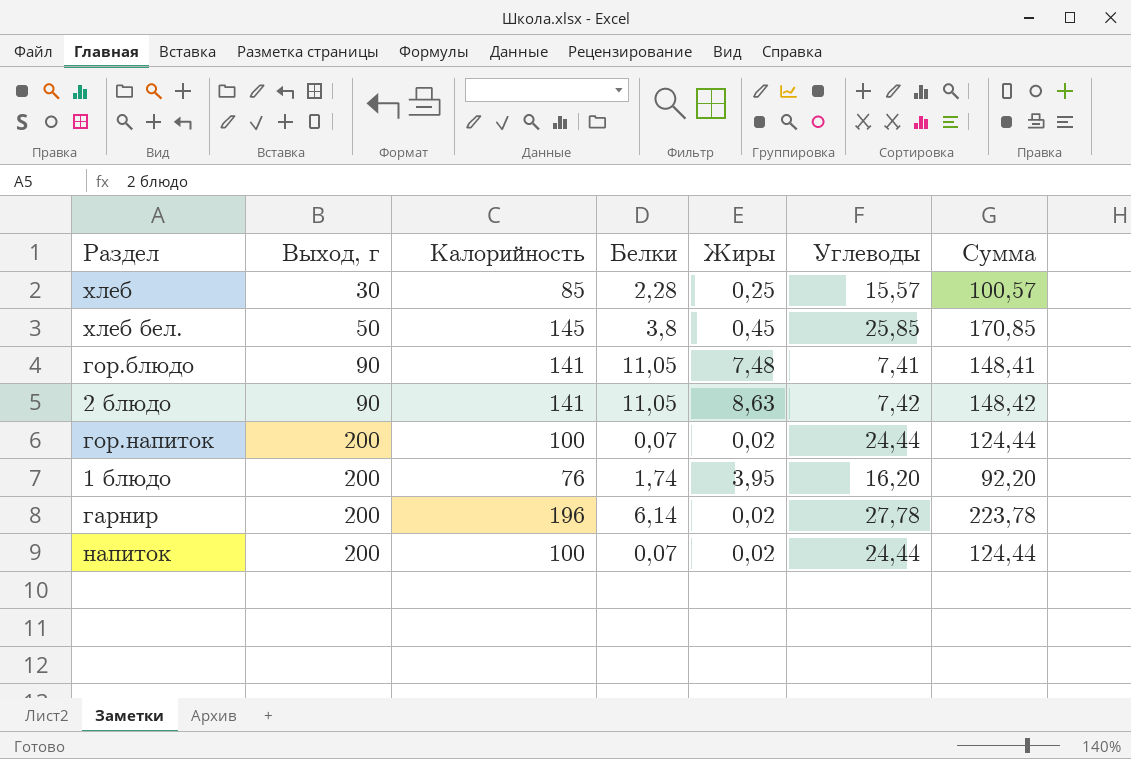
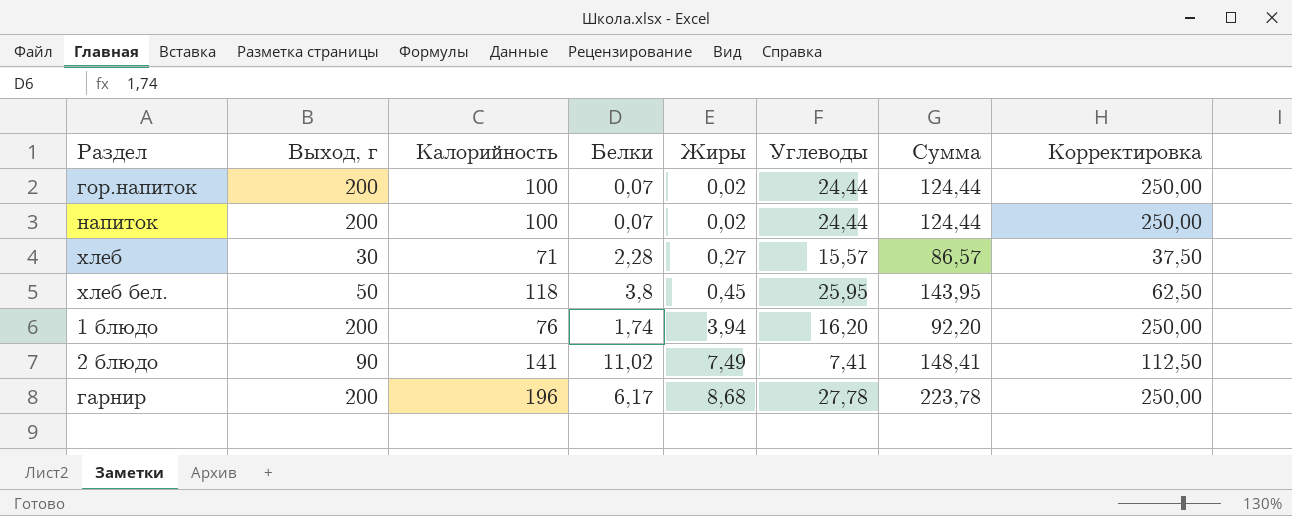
row order: Выход, г ascending -> Жиры ascending
column Корректировка | formula: none -> [Выход, г] * 1,25
row гор.блюдо: 90 | 141 | 11,05 | 7,48 | 7,41 | 148,41 -> none
хлеб | Калорийность: 85 -> 71
хлеб | Жиры: 0,25 -> 0,27
хлеб | Сумма: 100,57 -> 86,57
хлеб бел. | Калорийность: 145 -> 118
хлеб бел. | Углеводы: 25,85 -> 25,95
хлеб бел. | Сумма: 170,85 -> 143,95
1 блюдо | Жиры: 3,95 -> 3,94
2 блюдо | Белки: 11,05 -> 11,02
2 блюдо | Жиры: 8,63 -> 7,49
2 блюдо | Углеводы: 7,42 -> 7,41
2 блюдо | Сумма: 148,42 -> 148,41
гарнир | Белки: 6,14 -> 6,17
гарнир | Жиры: 0,02 -> 8,68

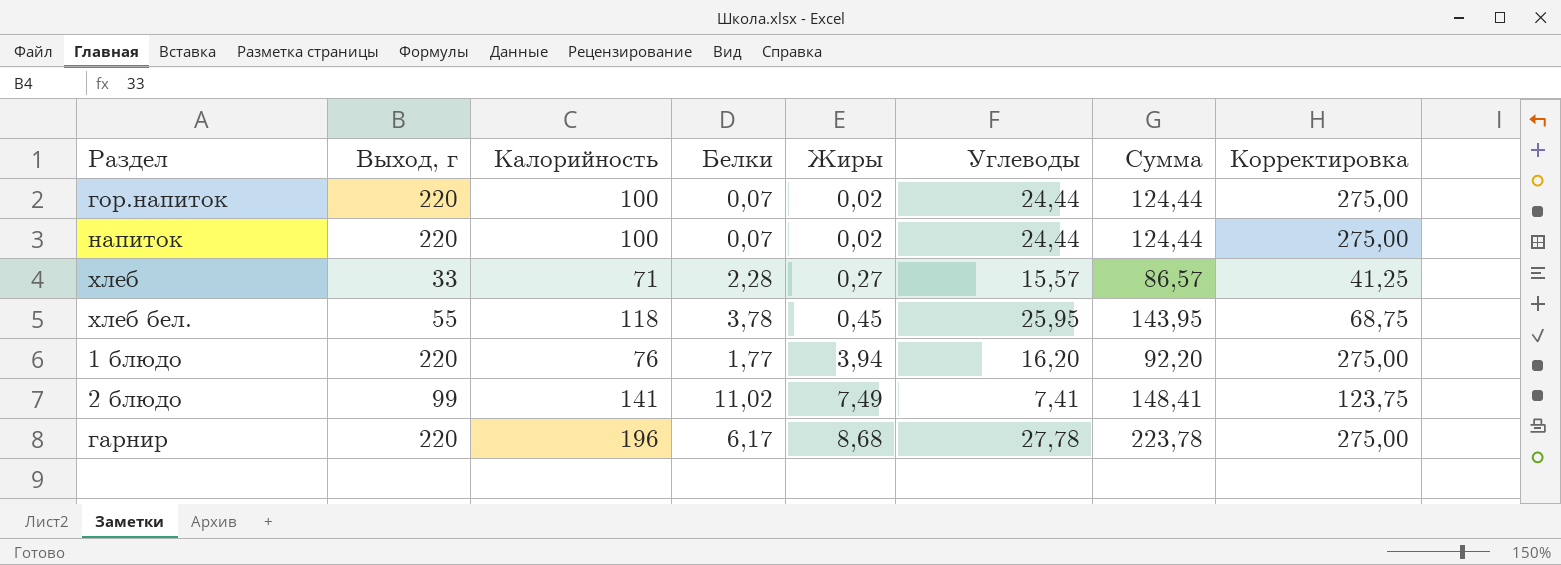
гор.напиток | Выход, г: 200 -> 220
гор.напиток | Корректировка: 250,00 -> 275,00
напиток | Выход, г: 200 -> 220
напиток | Корректировка: 250,00 -> 275,00
хлеб | Выход, г: 30 -> 33
хлеб | Корректировка: 37,50 -> 41,25
хлеб бел. | Выход, г: 50 -> 55
хлеб бел. | Белки: 3,8 -> 3,78
хлеб бел. | Корректировка: 62,50 -> 68,75
1 блюдо | Выход, г: 200 -> 220
1 блюдо | Белки: 1,74 -> 1,77
1 блюдо | Корректировка: 250,00 -> 275,00
2 блюдо | Выход, г: 90 -> 99
2 блюдо | Корректировка: 112,50 -> 123,75
гарнир | Выход, г: 200 -> 220
гарнир | Корректировка: 250,00 -> 275,00

